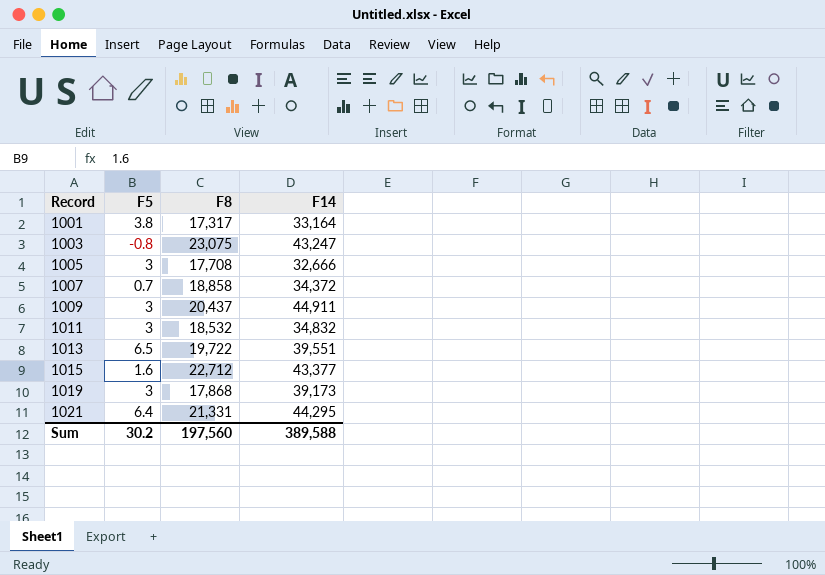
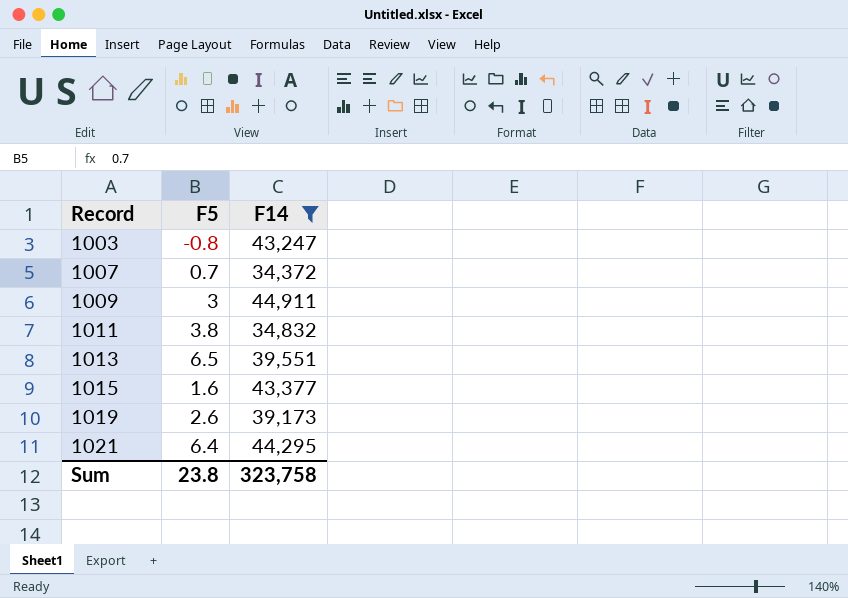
filter: none -> F14 >= 34,372
column F8 | position: 3 -> none
1011 | F5: 3 -> 3.8
1019 | F5: 3 -> 2.6
Sum | F5: 30.2 -> 23.8
Sum | F14: 389,588 -> 323,758

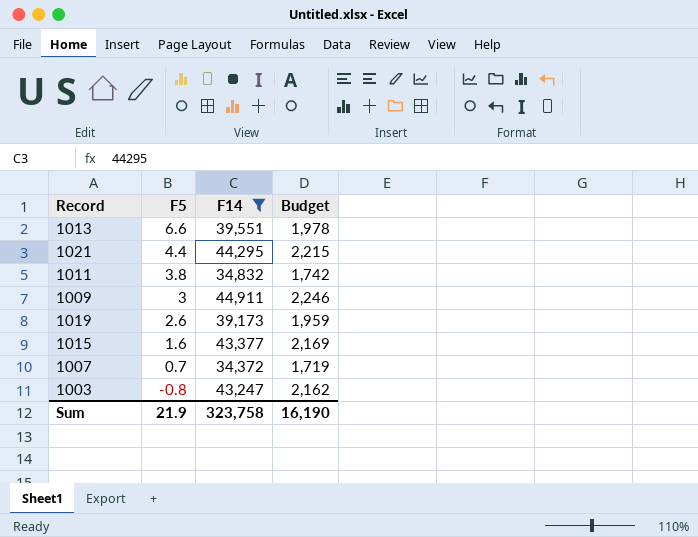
row order: Record ascending -> F5 descending
column Budget | formula: none -> [F14] * 0.05
1013 | F5: 6.5 -> 6.6
1021 | F5: 6.4 -> 4.4
Sum | F5: 23.8 -> 21.9

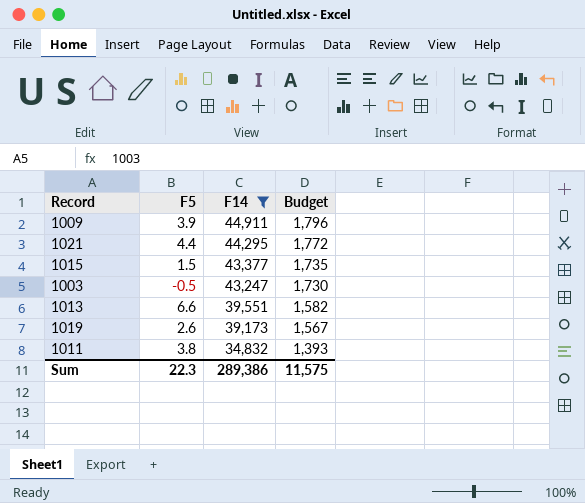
row order: F5 descending -> F14 descending
column Budget | formula: [F14] * 0.05 -> [F14] * 0.04
row 1007: 0.7 | 34,372 | 1,719 -> none
1009 | F5: 3 -> 3.9
1015 | F5: 1.6 -> 1.5
1003 | F5: -0.8 -> -0.5
Sum | F5: 21.9 -> 22.3
Sum | F14: 323,758 -> 289,386
Sum | Budget: 16,190 -> 11,575

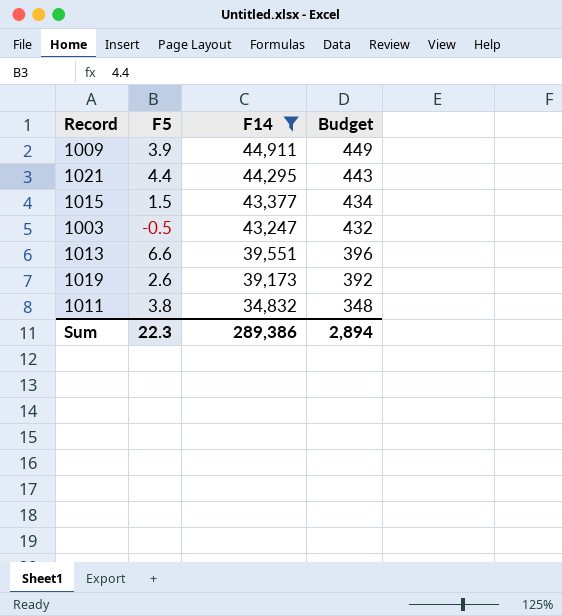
column Budget | formula: [F14] * 0.04 -> [F14] * 0.01
Sum | Budget: 11,575 -> 2,894

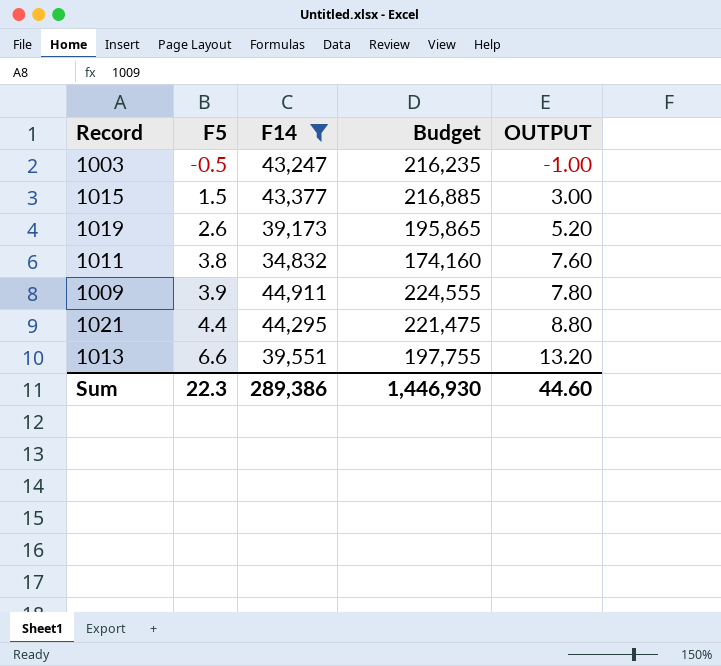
row order: F14 descending -> F5 ascending
column Budget | formula: [F14] * 0.01 -> [F14] * 5
column OUTPUT | formula: none -> [F5] * 2
Sum | Budget: 2,894 -> 1,446,930

